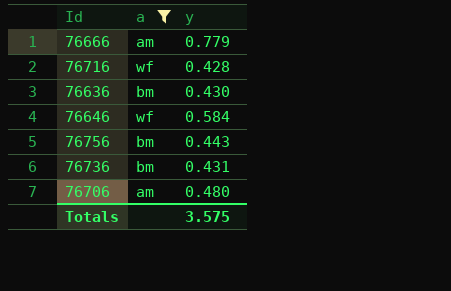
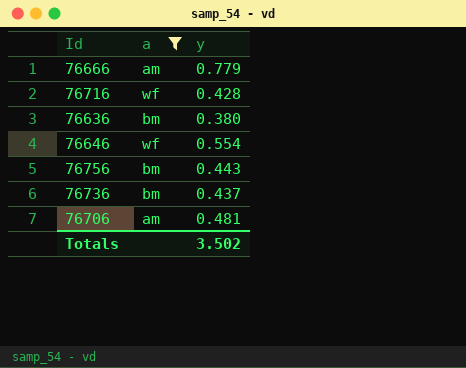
76636 | y: 0.430 -> 0.380
76646 | y: 0.584 -> 0.554
76736 | y: 0.431 -> 0.437
76706 | y: 0.480 -> 0.481
Totals | y: 3.575 -> 3.502

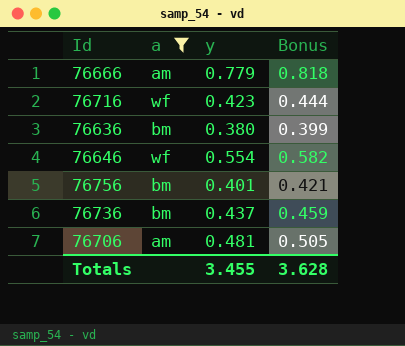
column Bonus | formula: none -> [y] * 1.05
76716 | y: 0.428 -> 0.423
76756 | y: 0.443 -> 0.401
Totals | y: 3.502 -> 3.455

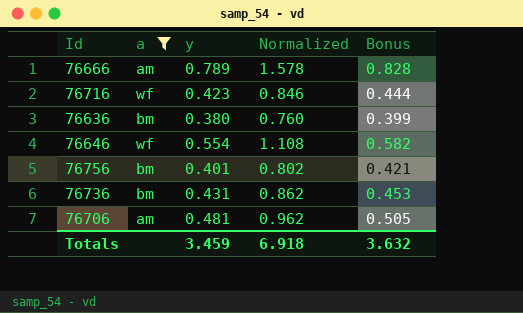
column Normalized | formula: none -> [y] * 2
76666 | y: 0.779 -> 0.789
76666 | Bonus: 0.818 -> 0.828
76736 | y: 0.437 -> 0.431
76736 | Bonus: 0.459 -> 0.453
Totals | y: 3.455 -> 3.459
Totals | Bonus: 3.628 -> 3.632

